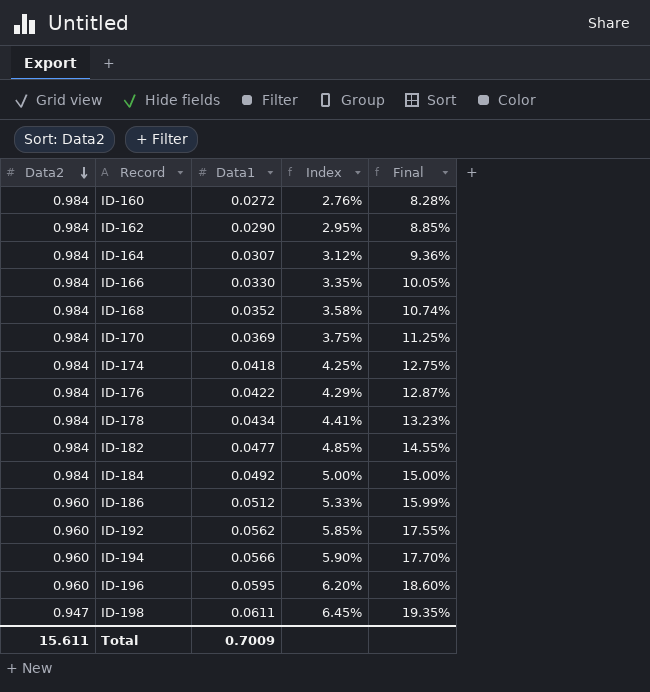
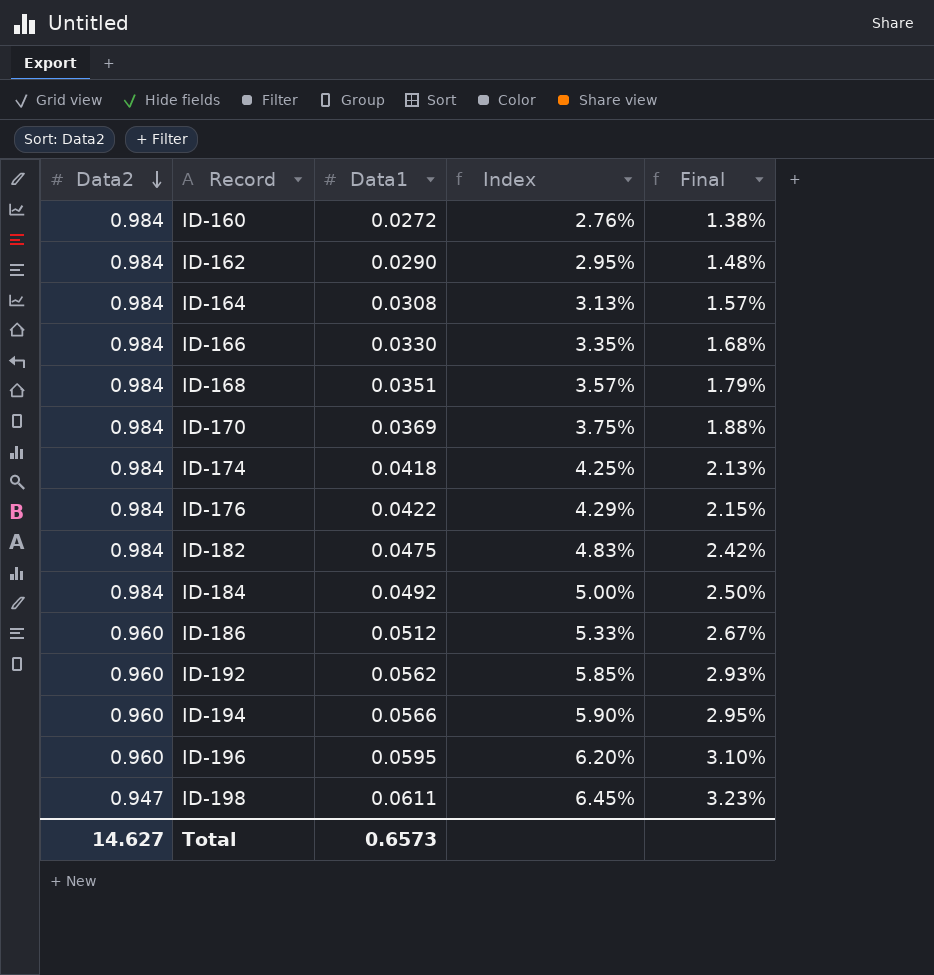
column Final | formula: [Index] * 3 -> [Index] * 0.5
row ID-178: 0.984 | 0.0434 | 4.41% | 13.23% -> none
ID-164 | Data1: 0.0307 -> 0.0308
ID-164 | Index: 3.12% -> 3.13%
ID-168 | Data1: 0.0352 -> 0.0351
ID-168 | Index: 3.58% -> 3.57%
ID-182 | Data1: 0.0477 -> 0.0475
ID-182 | Index: 4.85% -> 4.83%
Total | Data2: 15.611 -> 14.627
Total | Data1: 0.7009 -> 0.6573

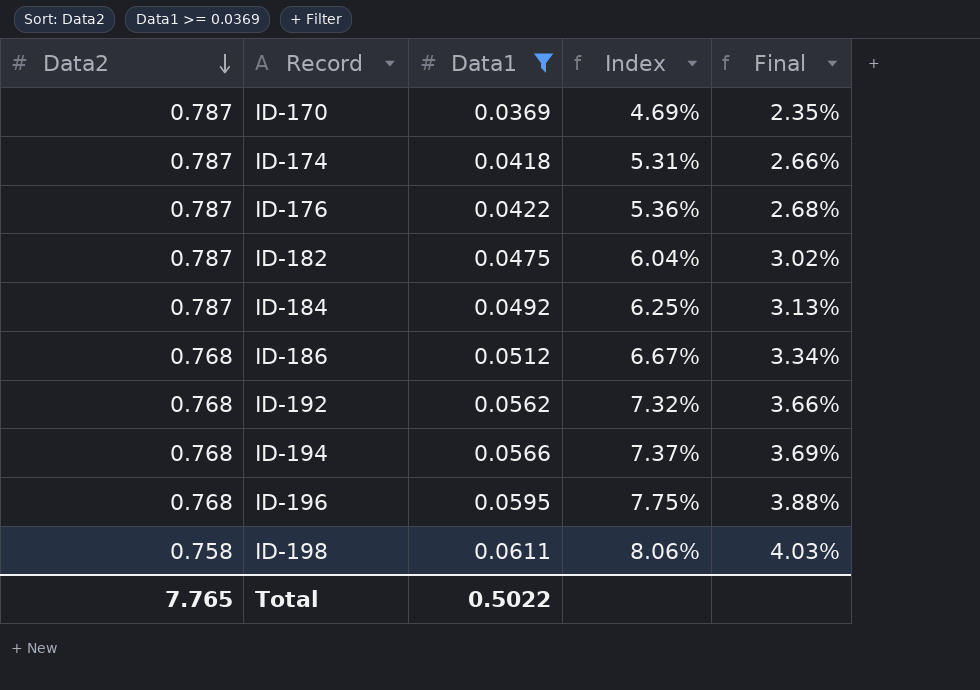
filter: none -> Data1 >= 0.0369
ID-170 | Data2: 0.984 -> 0.787
ID-170 | Index: 3.75% -> 4.69%
ID-170 | Final: 1.88% -> 2.35%
ID-174 | Data2: 0.984 -> 0.787
ID-174 | Index: 4.25% -> 5.31%
ID-174 | Final: 2.13% -> 2.66%
ID-176 | Data2: 0.984 -> 0.787
ID-176 | Index: 4.29% -> 5.36%
ID-176 | Final: 2.15% -> 2.68%
ID-182 | Data2: 0.984 -> 0.787
ID-182 | Index: 4.83% -> 6.04%
ID-182 | Final: 2.42% -> 3.02%
ID-184 | Data2: 0.984 -> 0.787
ID-184 | Index: 5.00% -> 6.25%
ID-184 | Final: 2.50% -> 3.13%
ID-186 | Data2: 0.960 -> 0.768
ID-186 | Index: 5.33% -> 6.67%
ID-186 | Final: 2.67% -> 3.34%
ID-192 | Data2: 0.960 -> 0.768
ID-192 | Index: 5.85% -> 7.32%
ID-192 | Final: 2.93% -> 3.66%
ID-194 | Data2: 0.960 -> 0.768
ID-194 | Index: 5.90% -> 7.37%
ID-194 | Final: 2.95% -> 3.69%
ID-196 | Data2: 0.960 -> 0.768
ID-196 | Index: 6.20% -> 7.75%
ID-196 | Final: 3.10% -> 3.88%
ID-198 | Data2: 0.947 -> 0.758
ID-198 | Index: 6.45% -> 8.06%
ID-198 | Final: 3.23% -> 4.03%
Total | Data2: 14.627 -> 7.765
Total | Data1: 0.6573 -> 0.5022

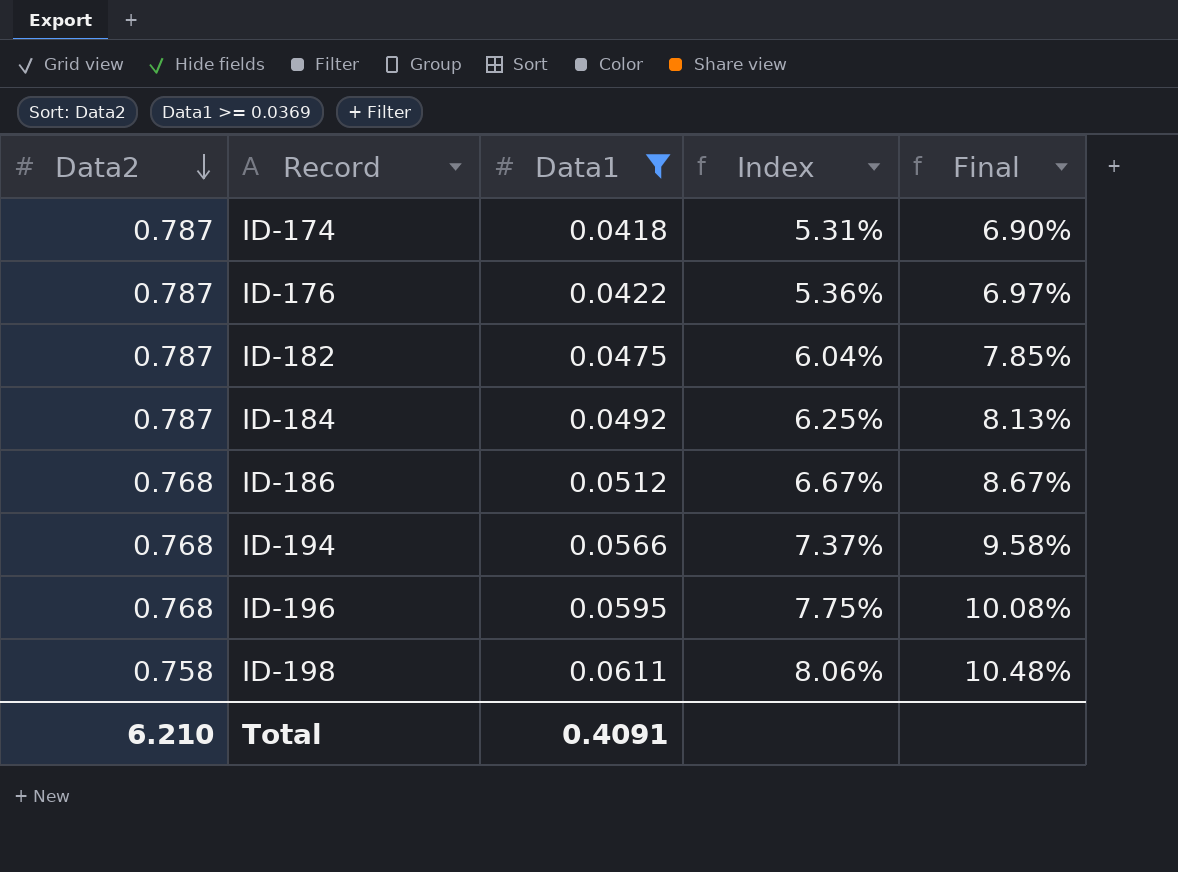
column Final | formula: [Index] * 0.5 -> [Index] * 1.3
row ID-170: 0.787 | 0.0369 | 4.69% | 2.35% -> none
row ID-192: 0.768 | 0.0562 | 7.32% | 3.66% -> none
Total | Data2: 7.765 -> 6.210
Total | Data1: 0.5022 -> 0.4091

